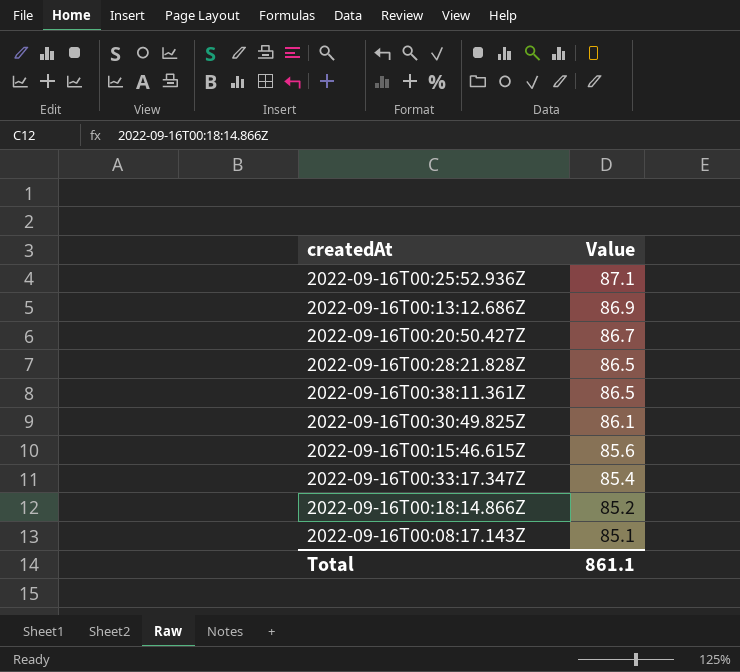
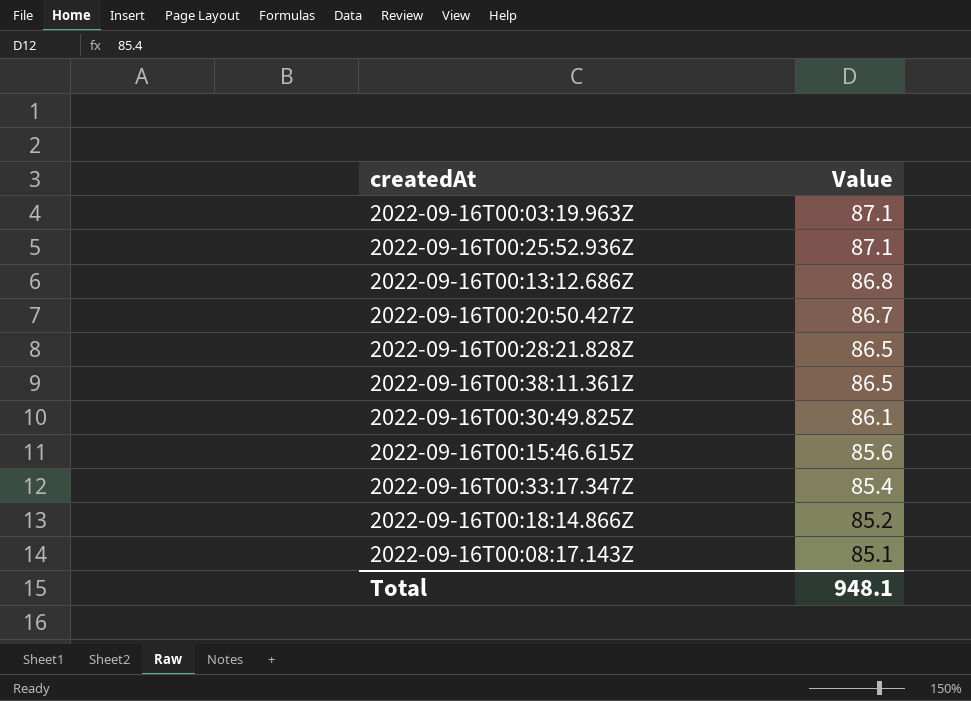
row 2022-09-16T00:03:19.963Z: none -> 87.1
2022-09-16T00:13:12.686Z | Value: 86.9 -> 86.8
Total | Value: 861.1 -> 948.1

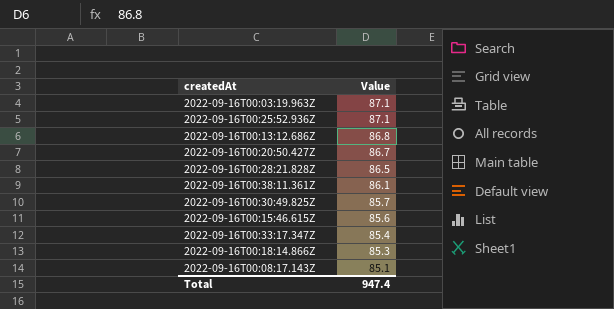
2022-09-16T00:38:11.361Z | Value: 86.5 -> 86.1
2022-09-16T00:30:49.825Z | Value: 86.1 -> 85.7
2022-09-16T00:18:14.866Z | Value: 85.2 -> 85.3
Total | Value: 948.1 -> 947.4

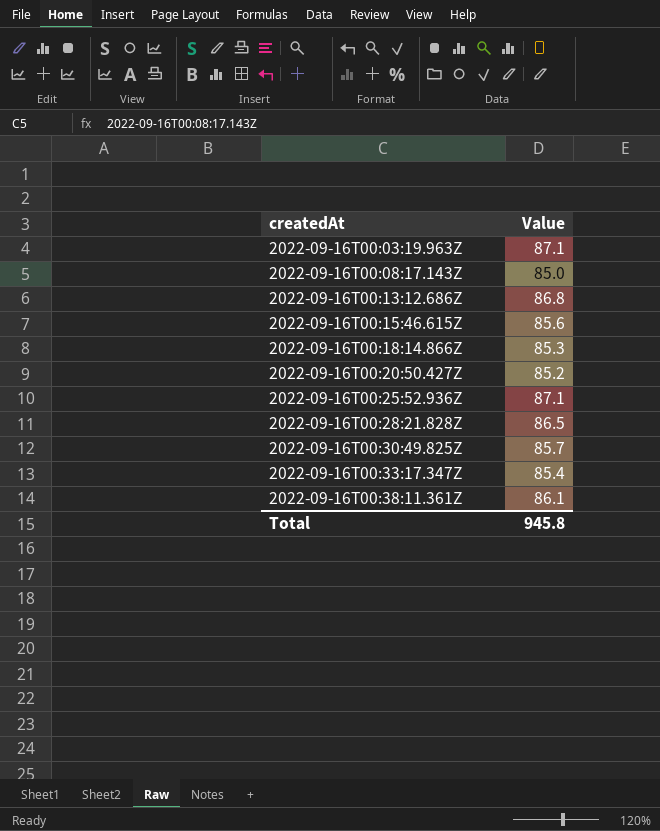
row order: Value descending -> createdAt ascending
2022-09-16T00:08:17.143Z | Value: 85.1 -> 85.0
2022-09-16T00:20:50.427Z | Value: 86.7 -> 85.2
Total | Value: 947.4 -> 945.8

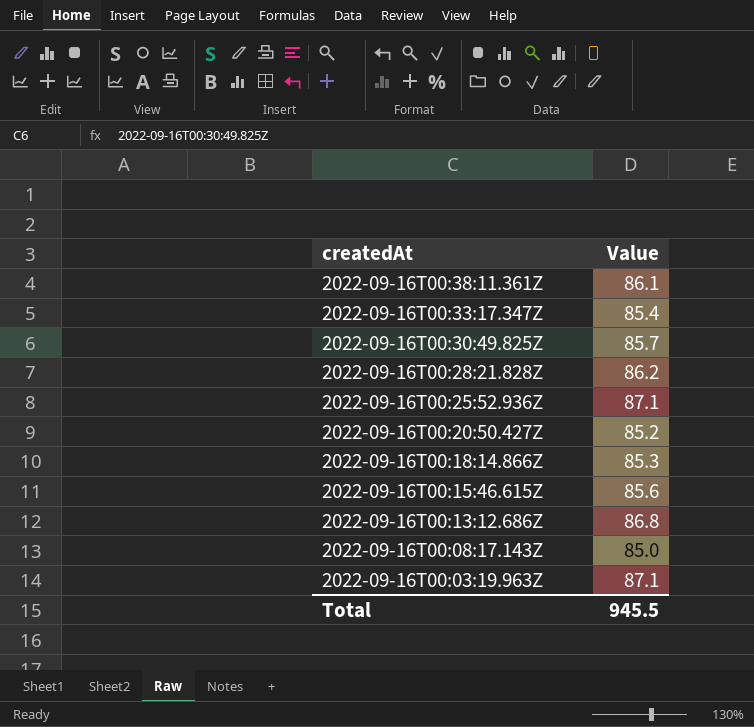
row order: createdAt ascending -> createdAt descending
2022-09-16T00:28:21.828Z | Value: 86.5 -> 86.2
Total | Value: 945.8 -> 945.5

